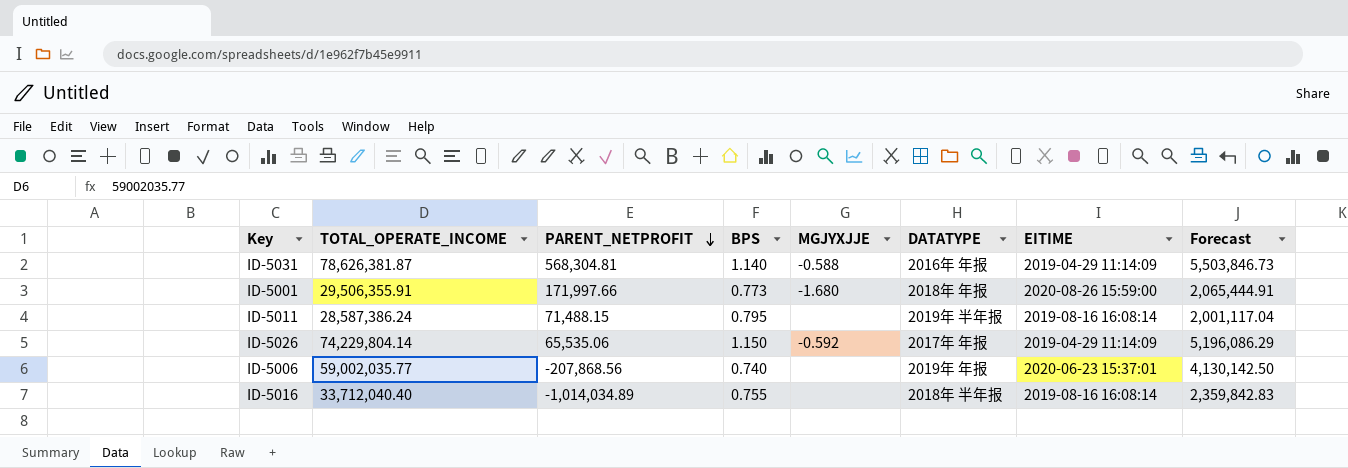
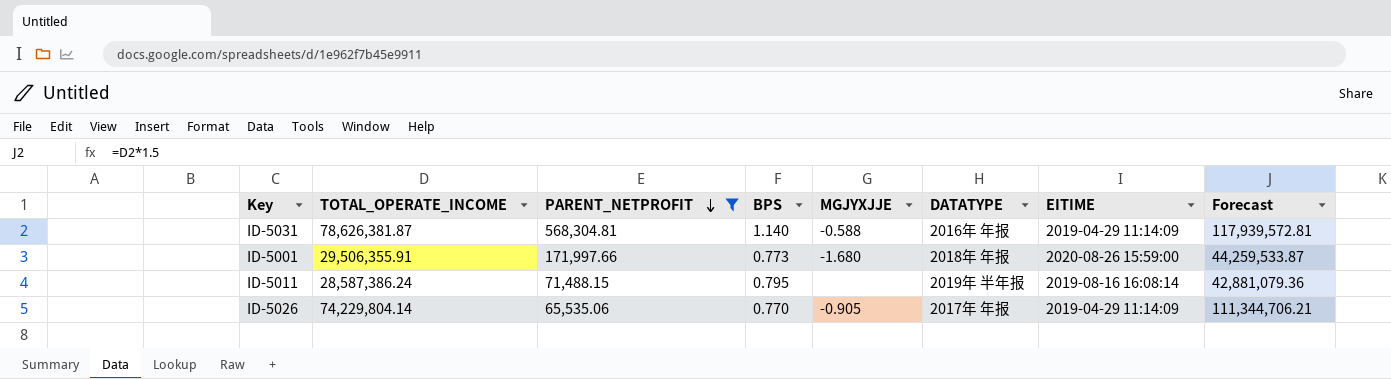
filter: none -> PARENT_NETPROFIT >= 65,535.06
column Forecast | formula: [TOTAL_OPERATE_INCOME] * 0.07 -> [TOTAL_OPERATE_INCOME] * 1.5
ID-5026 | BPS: 1.150 -> 0.770
ID-5026 | MGJYXJJE: -0.592 -> -0.905

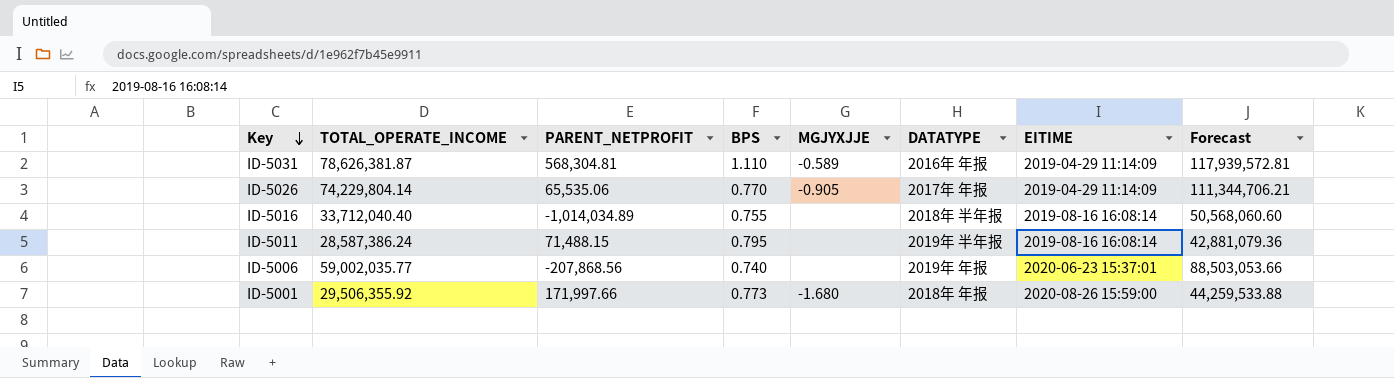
filter: PARENT_NETPROFIT >= 65,535.06 -> none
row order: PARENT_NETPROFIT descending -> Key descending
ID-5031 | BPS: 1.140 -> 1.110
ID-5031 | MGJYXJJE: -0.588 -> -0.589
ID-5001 | TOTAL_OPERATE_INCOME: 29,506,355.91 -> 29,506,355.92
ID-5001 | Forecast: 44,259,533.87 -> 44,259,533.88

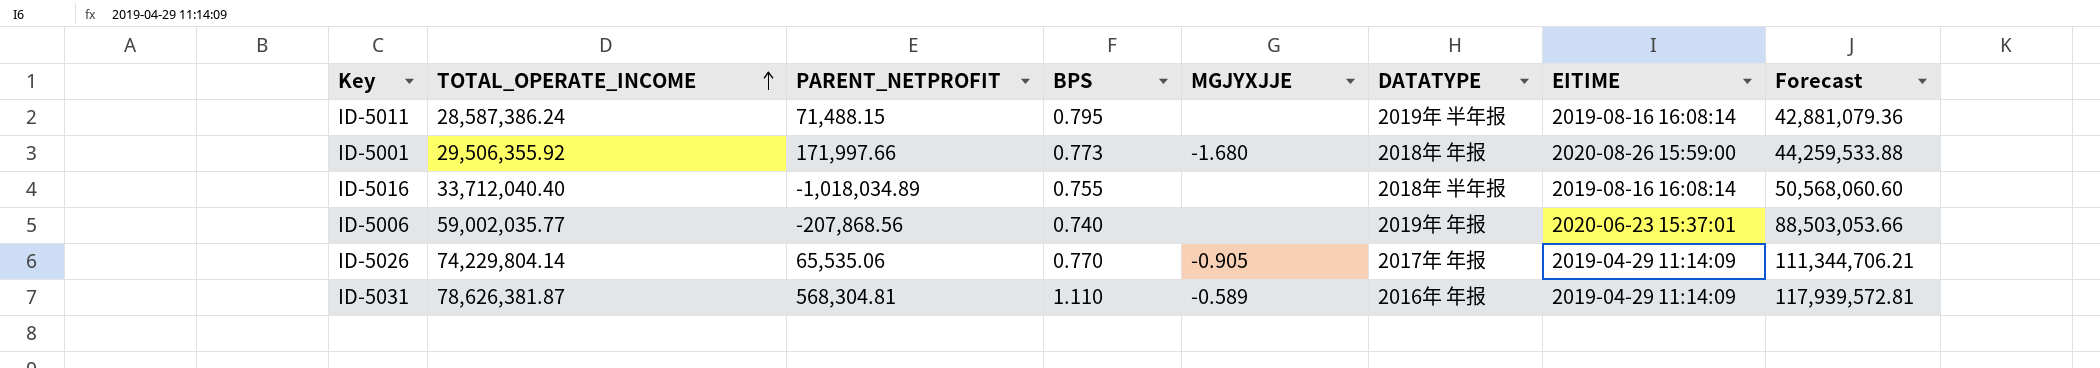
row order: Key descending -> TOTAL_OPERATE_INCOME ascending
ID-5016 | PARENT_NETPROFIT: -1,014,034.89 -> -1,018,034.89

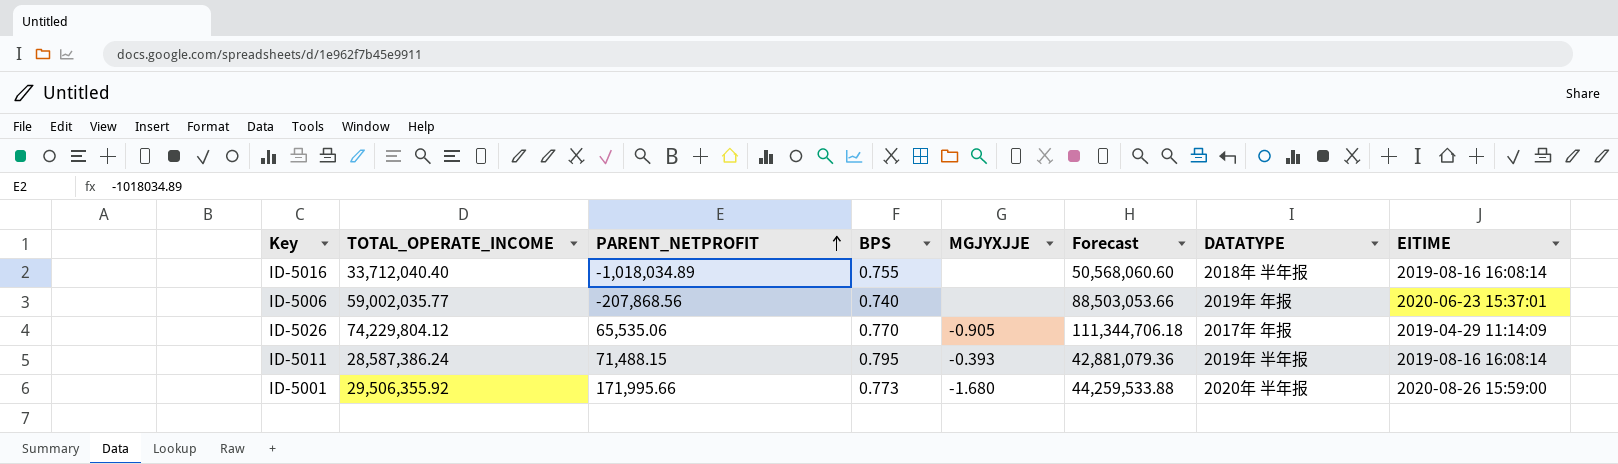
row order: TOTAL_OPERATE_INCOME ascending -> PARENT_NETPROFIT ascending
column Forecast | position: 8 -> 6
row ID-5031: 78,626,381.87 | 568,304.81 | 1.110 | -0.589 | 2016年 年报 | 2019-04-29 11:14:09 | 117,939,572.81 -> none
ID-5026 | TOTAL_OPERATE_INCOME: 74,229,804.14 -> 74,229,804.12
ID-5026 | Forecast: 111,344,706.21 -> 111,344,706.18
ID-5011 | MGJYXJJE: none -> -0.393
ID-5001 | PARENT_NETPROFIT: 171,997.66 -> 171,995.66
ID-5001 | DATATYPE: 2018年 年报 -> 2020年 半年报

